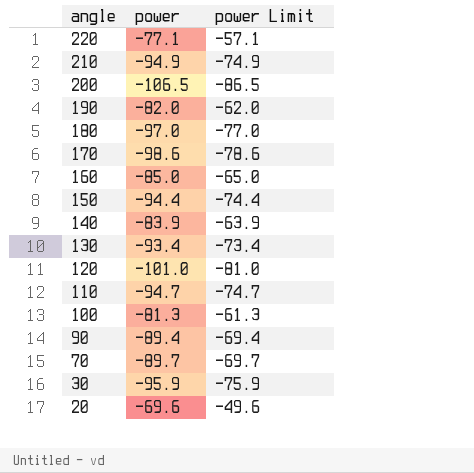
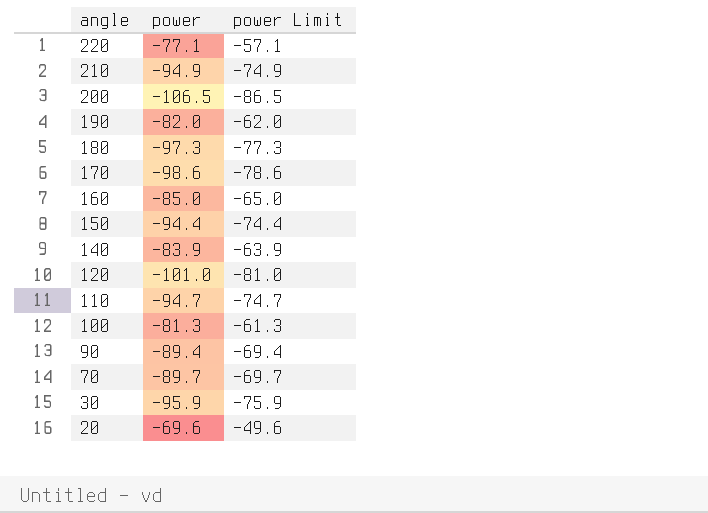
row 130: -93.4 | -73.4 -> none
180 | power: -97.0 -> -97.3
180 | power Limit: -77.0 -> -77.3

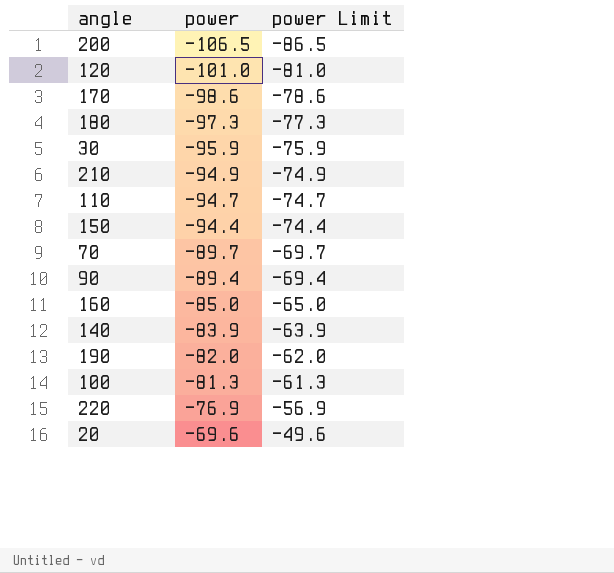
row order: angle descending -> power ascending
220 | power: -77.1 -> -76.9
220 | power Limit: -57.1 -> -56.9

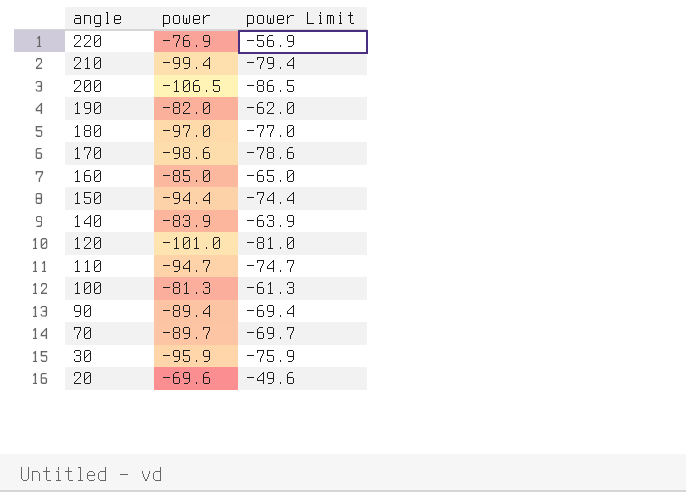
row order: power ascending -> angle descending
210 | power: -94.9 -> -99.4
210 | power Limit: -74.9 -> -79.4
180 | power: -97.3 -> -97.0
180 | power Limit: -77.3 -> -77.0

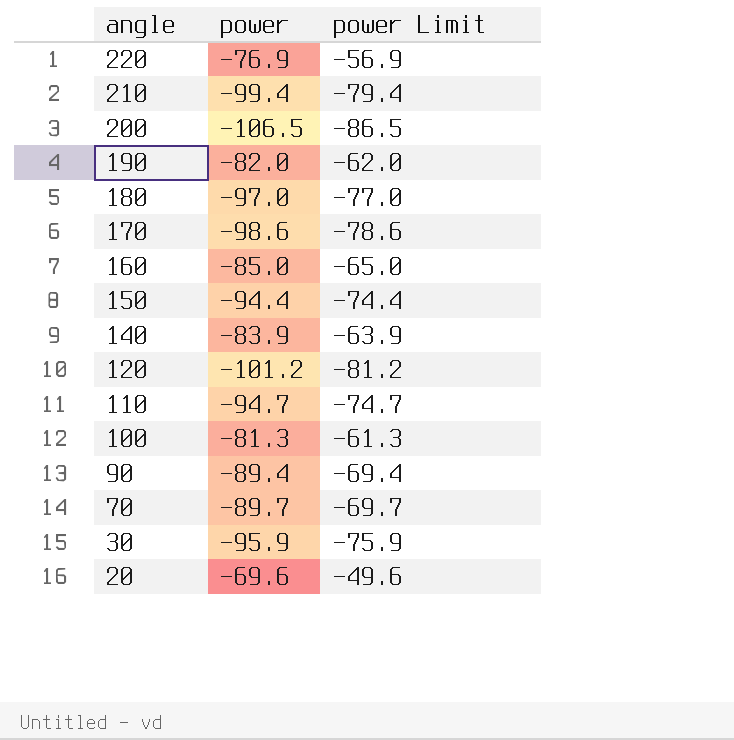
120 | power: -101.0 -> -101.2
120 | power Limit: -81.0 -> -81.2

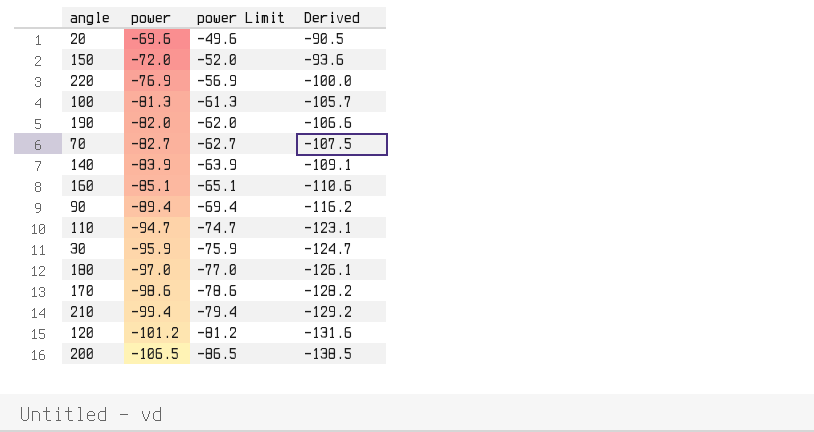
row order: angle descending -> power descending
column Derived | formula: none -> [power] * 1.3
150 | power: -94.4 -> -72.0
150 | power Limit: -74.4 -> -52.0
70 | power: -89.7 -> -82.7
70 | power Limit: -69.7 -> -62.7
160 | power: -85.0 -> -85.1
160 | power Limit: -65.0 -> -65.1

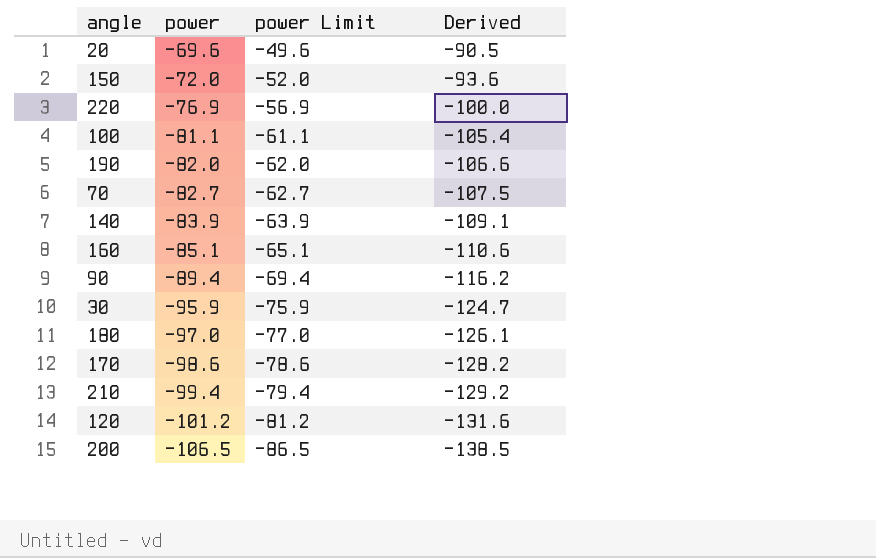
row 110: -94.7 | -74.7 | -123.1 -> none
100 | power: -81.3 -> -81.1
100 | power Limit: -61.3 -> -61.1
100 | Derived: -105.7 -> -105.4

